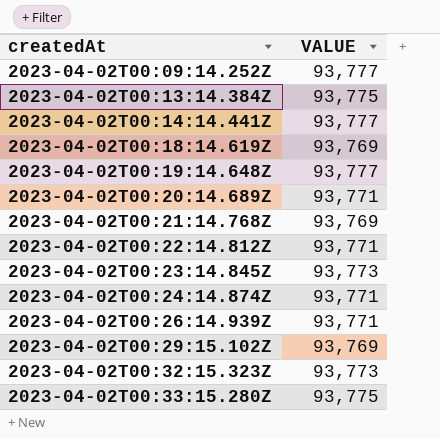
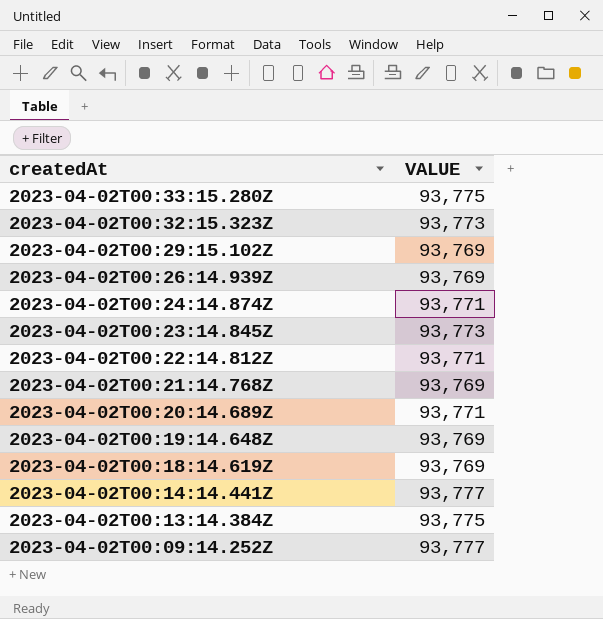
row order: createdAt ascending -> createdAt descending
2023-04-02T00:26:14.939Z | VALUE: 93,771 -> 93,769
2023-04-02T00:19:14.648Z | VALUE: 93,777 -> 93,769

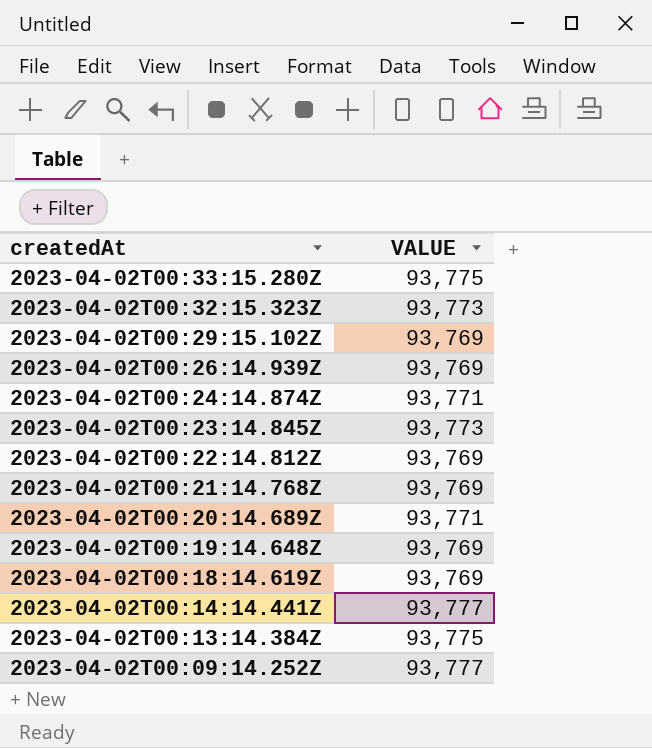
2023-04-02T00:22:14.812Z | VALUE: 93,771 -> 93,769

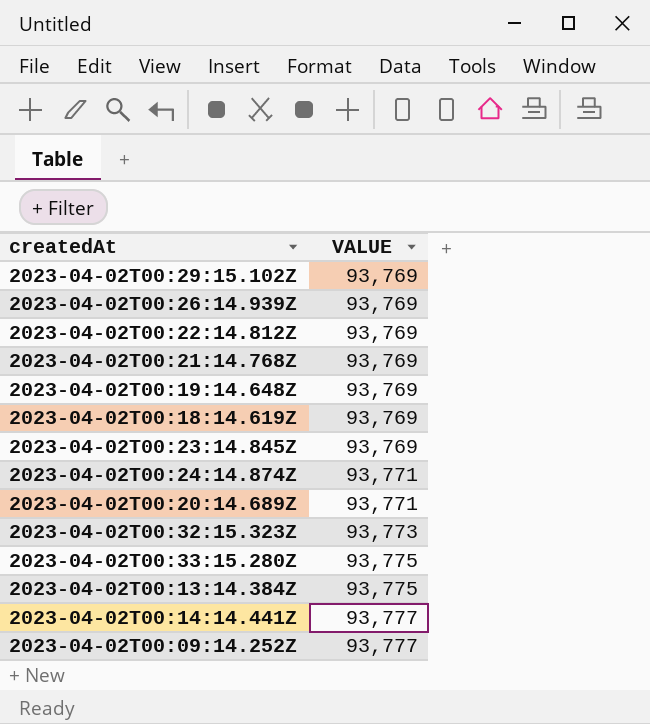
row order: createdAt descending -> VALUE ascending
2023-04-02T00:23:14.845Z | VALUE: 93,773 -> 93,769

